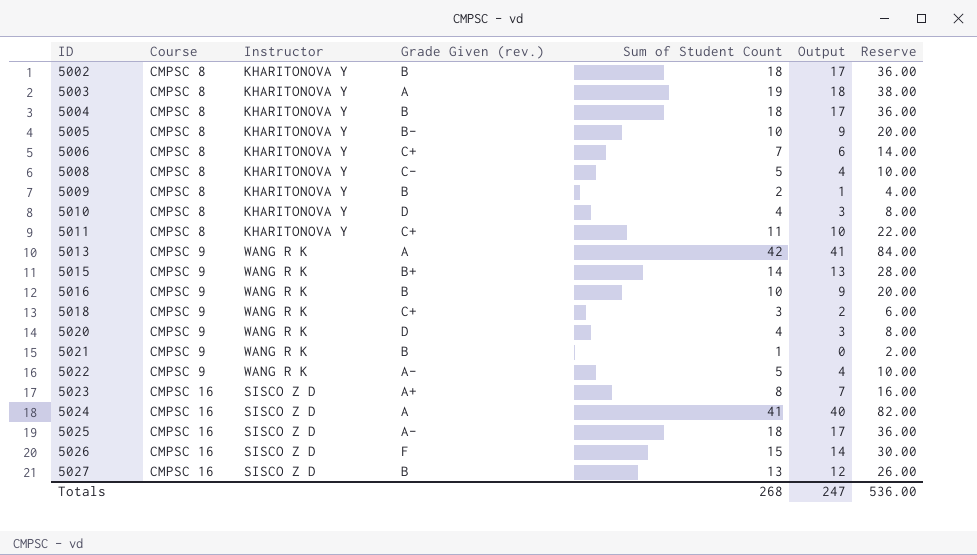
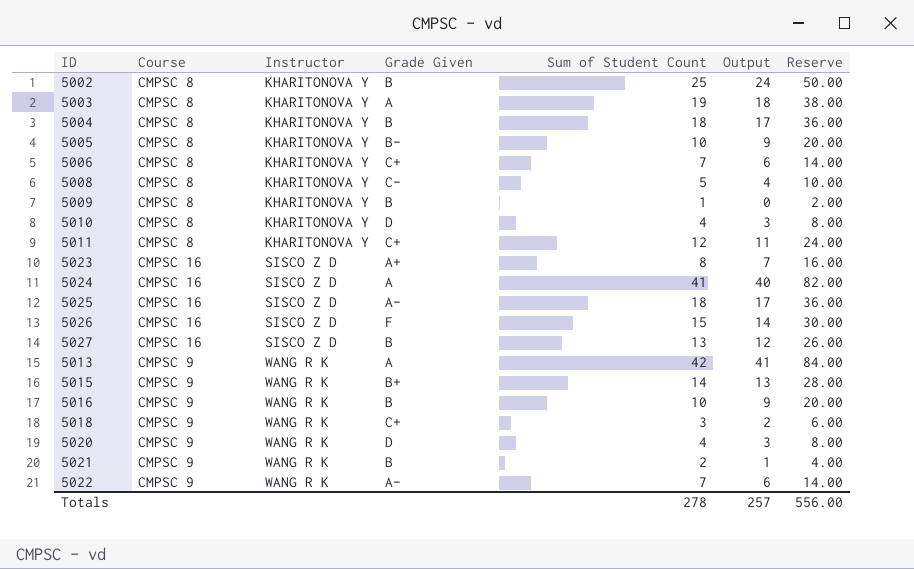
row order: ID ascending -> Instructor ascending
column name: Grade Given (rev.) -> Grade Given
5002 | Sum of Student Count: 18 -> 25
5002 | Output: 17 -> 24
5002 | Reserve: 36.00 -> 50.00
5009 | Sum of Student Count: 2 -> 1
5009 | Output: 1 -> 0
5009 | Reserve: 4.00 -> 2.00
5011 | Sum of Student Count: 11 -> 12
5011 | Output: 10 -> 11
5011 | Reserve: 22.00 -> 24.00
5021 | Sum of Student Count: 1 -> 2
5021 | Output: 0 -> 1
5021 | Reserve: 2.00 -> 4.00
5022 | Sum of Student Count: 5 -> 7
5022 | Output: 4 -> 6
5022 | Reserve: 10.00 -> 14.00
Totals | Sum of Student Count: 268 -> 278
Totals | Output: 247 -> 257
Totals | Reserve: 536.00 -> 556.00

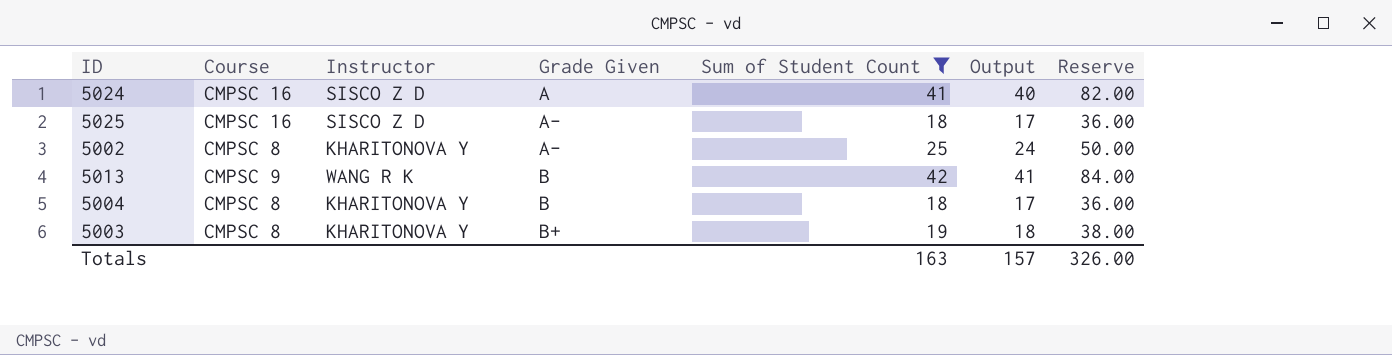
filter: none -> Sum of Student Count >= 18
row order: Instructor ascending -> Grade Given ascending
5002 | Grade Given: B -> A-
5013 | Grade Given: A -> B
5003 | Grade Given: A -> B+
Totals | Sum of Student Count: 278 -> 163
Totals | Output: 257 -> 157
Totals | Reserve: 556.00 -> 326.00

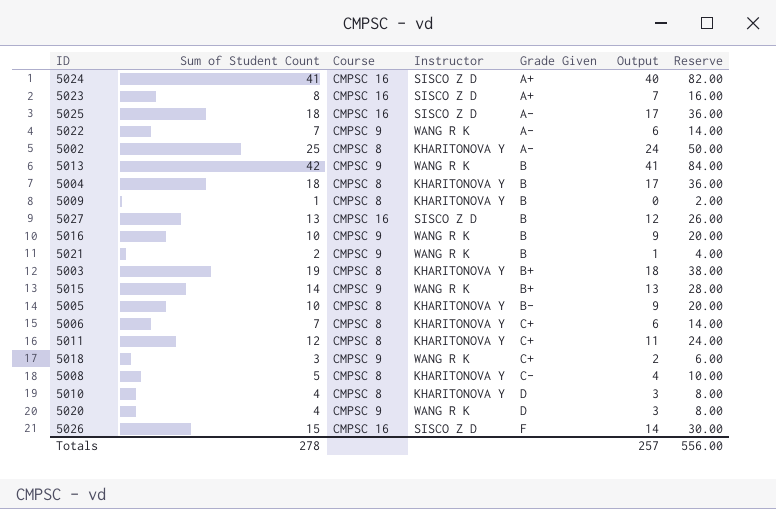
filter: Sum of Student Count >= 18 -> none
column Sum of Student Count | position: 5 -> 2
5024 | Grade Given: A -> A+
Totals | Sum of Student Count: 163 -> 278
Totals | Output: 157 -> 257
Totals | Reserve: 326.00 -> 556.00

